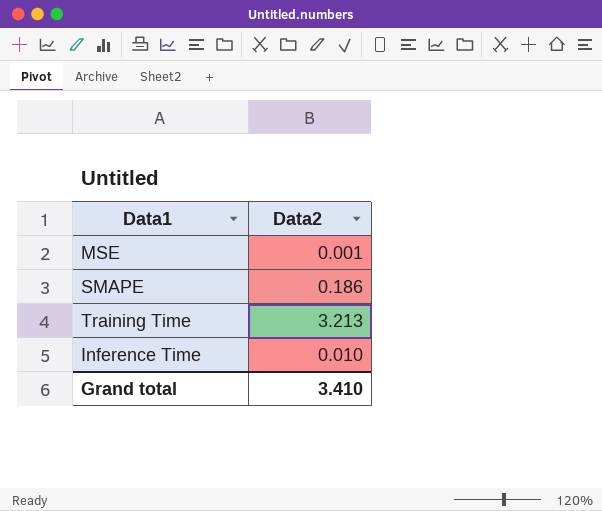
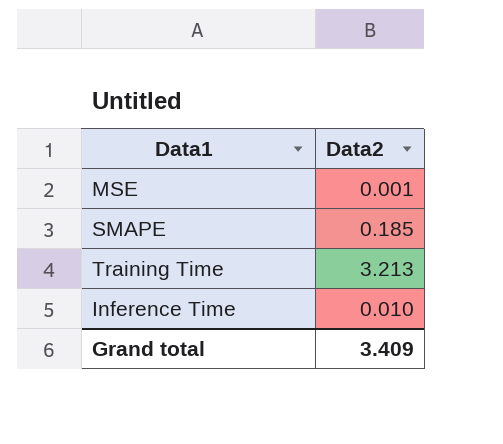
SMAPE | Data2: 0.186 -> 0.185
Grand total | Data2: 3.410 -> 3.409

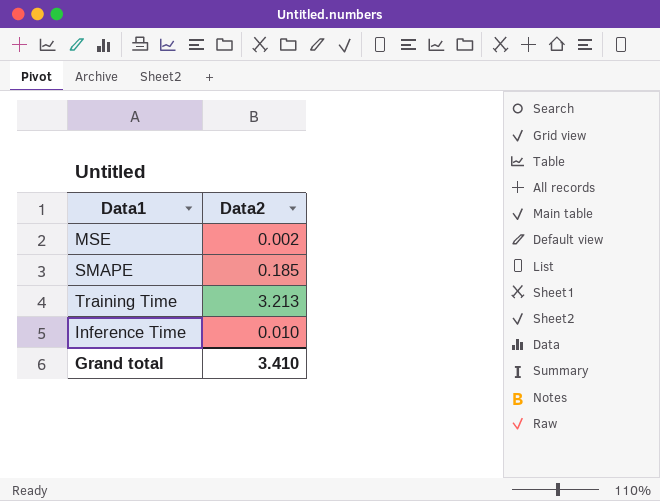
MSE | Data2: 0.001 -> 0.002
Grand total | Data2: 3.409 -> 3.410

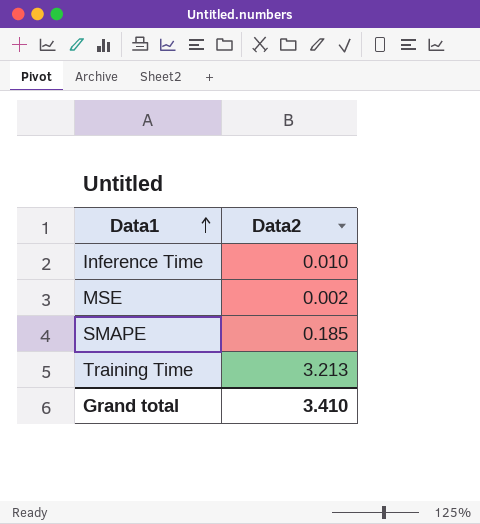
row order: none -> Data1 ascending

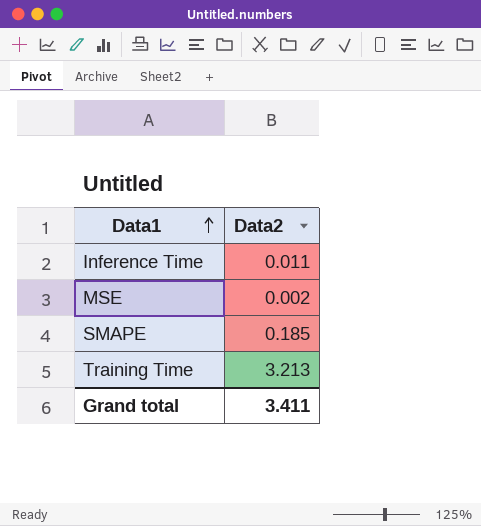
Inference Time | Data2: 0.010 -> 0.011
Grand total | Data2: 3.410 -> 3.411

